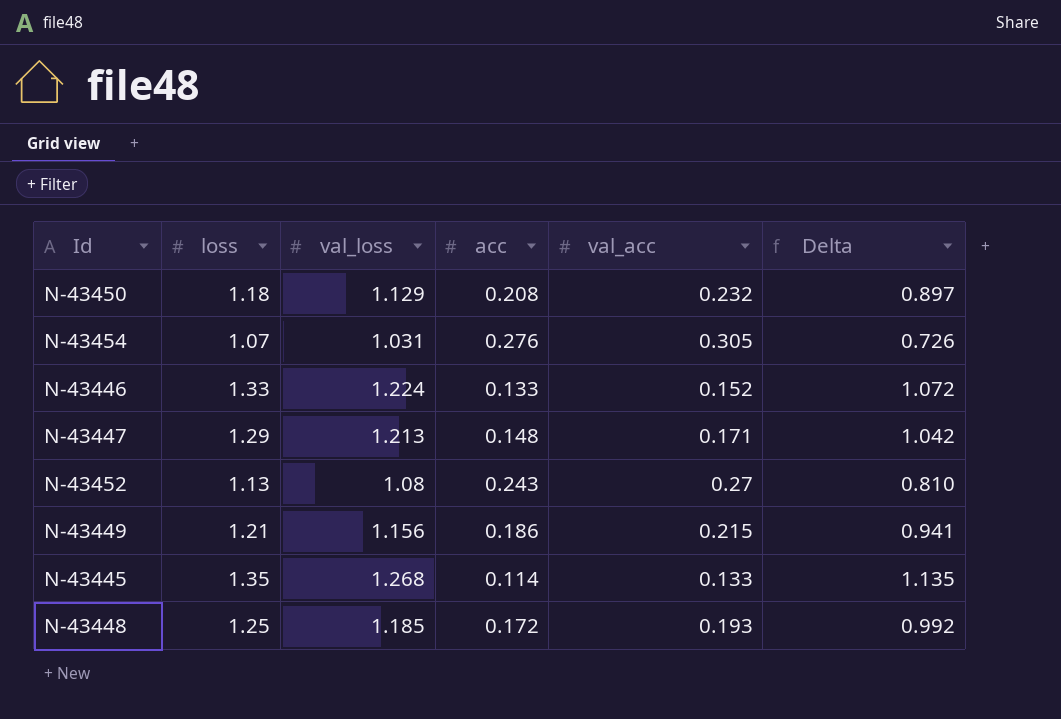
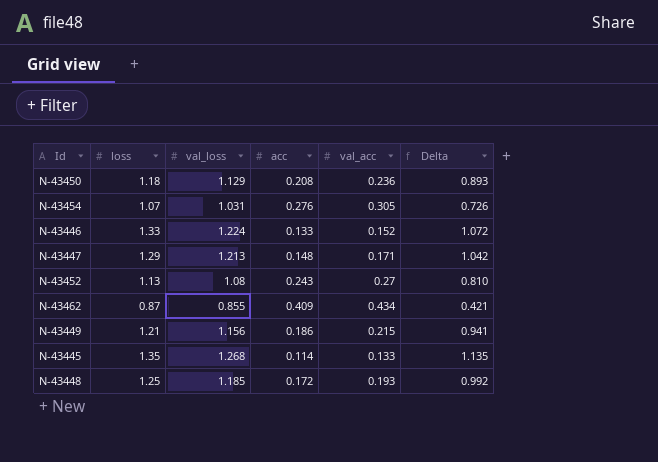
N-43450 | val_acc: 0.232 -> 0.236
N-43450 | Delta: 0.897 -> 0.893
row N-43462: none -> 0.87 | 0.855 | 0.409 | 0.434 | 0.421

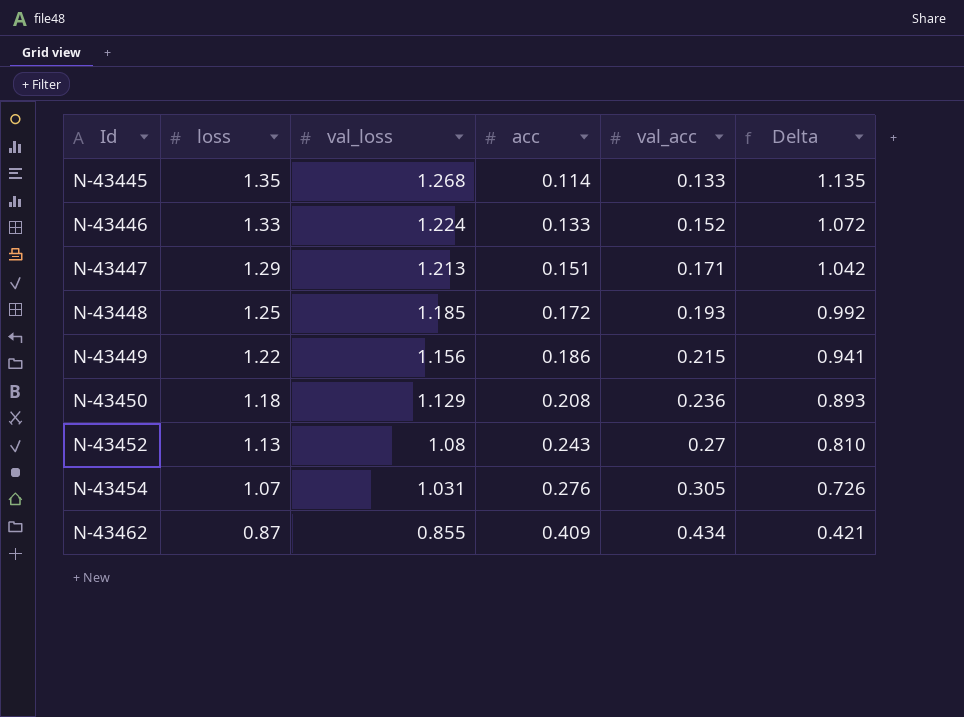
row order: none -> Id ascending
N-43447 | acc: 0.148 -> 0.151
N-43449 | loss: 1.21 -> 1.22

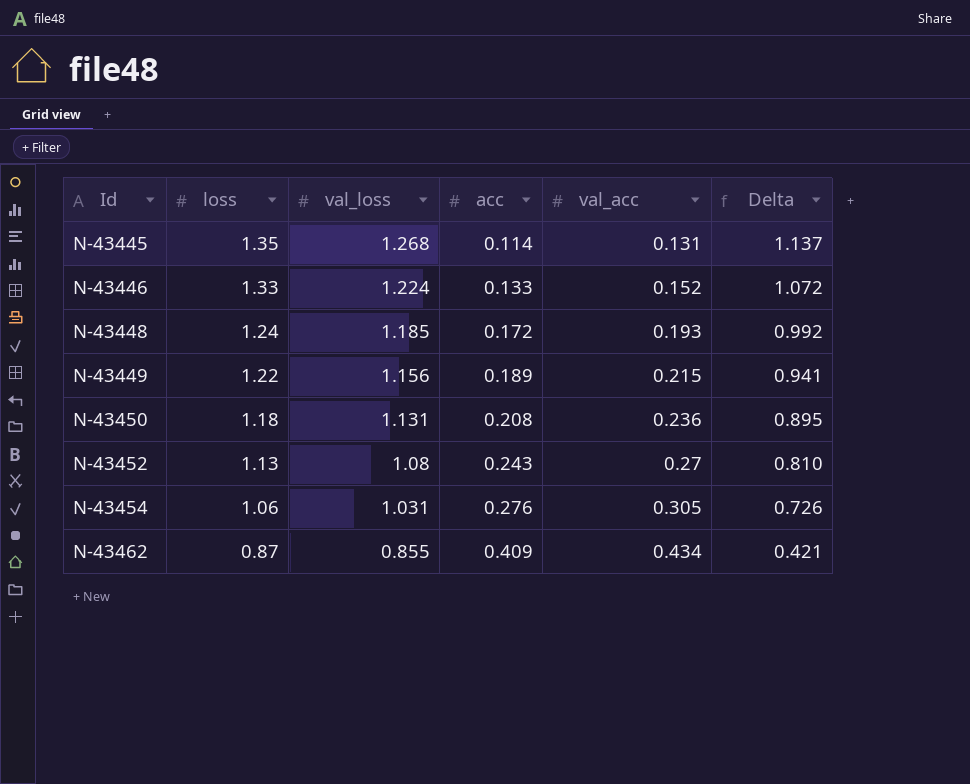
row N-43447: 1.29 | 1.213 | 0.151 | 0.171 | 1.042 -> none
N-43445 | val_acc: 0.133 -> 0.131
N-43445 | Delta: 1.135 -> 1.137
N-43448 | loss: 1.25 -> 1.24
N-43449 | acc: 0.186 -> 0.189
N-43450 | val_loss: 1.129 -> 1.131
N-43450 | Delta: 0.893 -> 0.895
N-43454 | loss: 1.07 -> 1.06

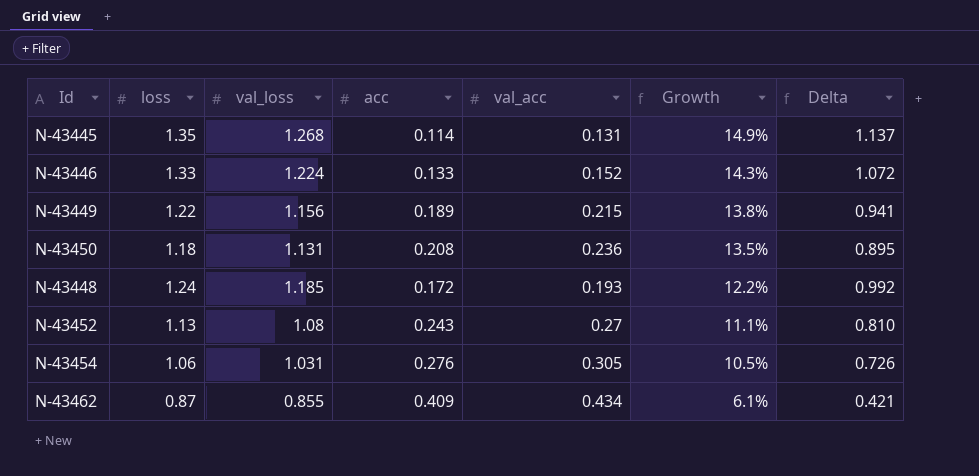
row order: Id ascending -> Growth descending
column Growth | formula: none -> ([val_acc] - [acc]) / [acc]

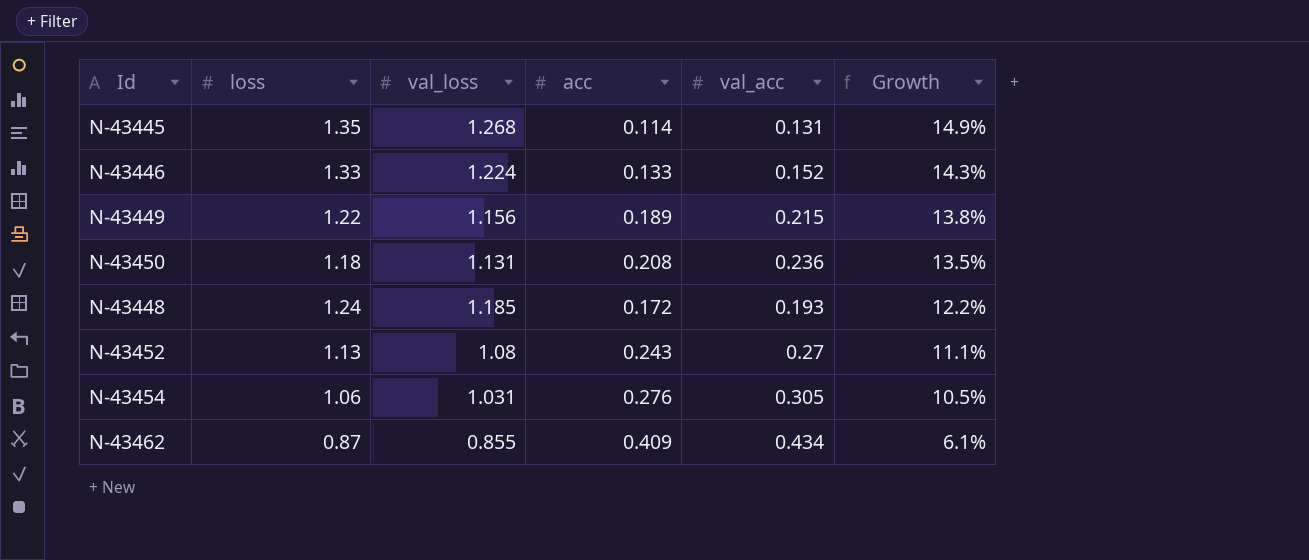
column Delta | formula: [val_loss] - [val_acc] -> none

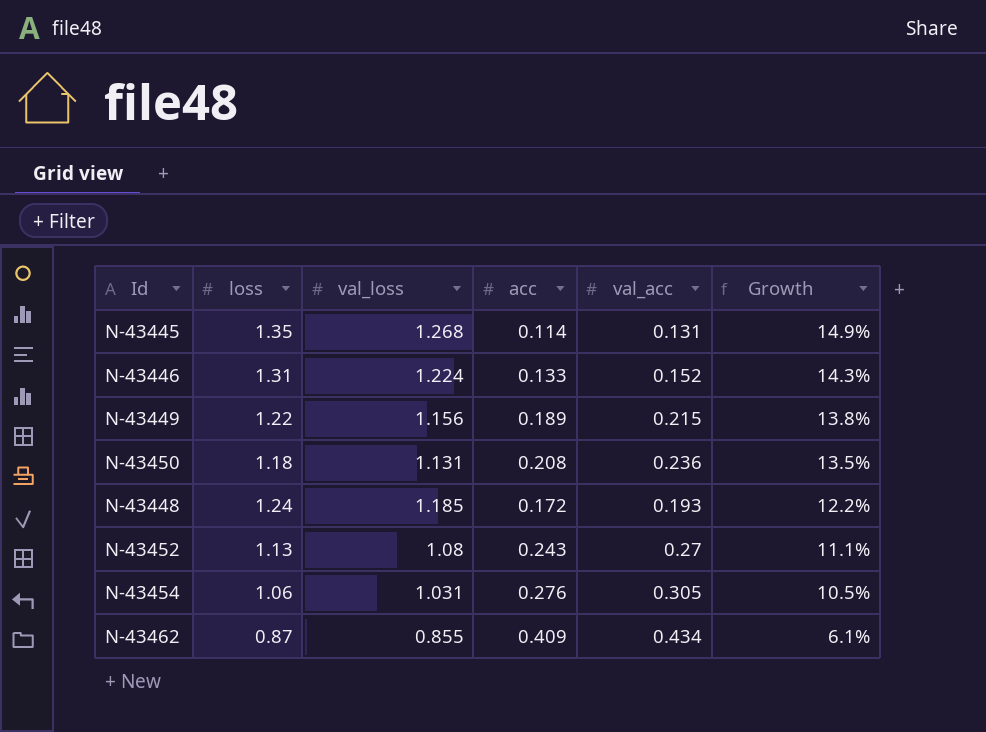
N-43446 | loss: 1.33 -> 1.31

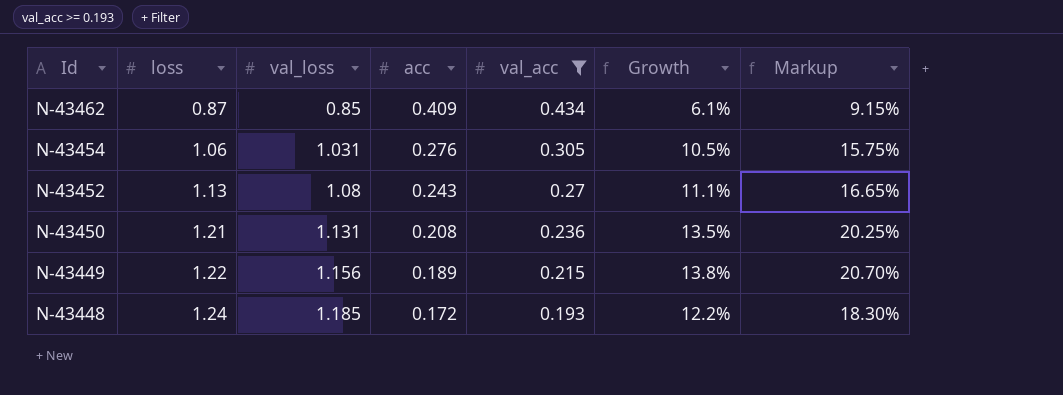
filter: none -> val_acc >= 0.193
row order: Growth descending -> Id descending
column Markup | formula: none -> [Growth] * 1.5
N-43462 | val_loss: 0.855 -> 0.85
N-43450 | loss: 1.18 -> 1.21

